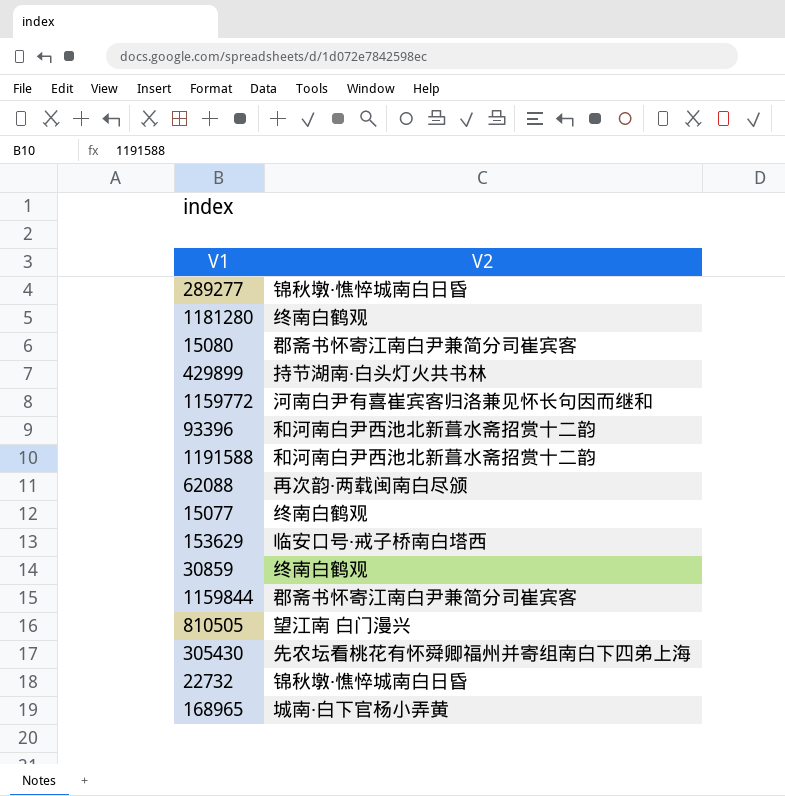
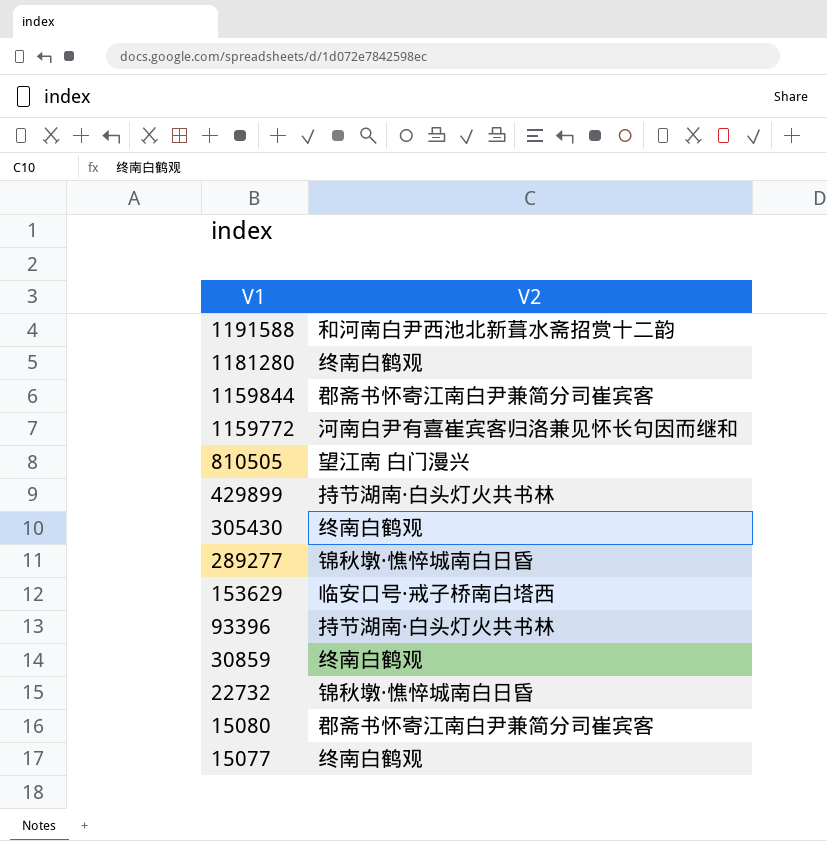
row order: none -> V1 descending
row 62088: 再次韵·两载闽南白尽颁 -> none
row 168965: 城南·白下官杨小弄黄 -> none
305430 | V2: 先农坛看桃花有怀舜卿福州并寄组南白下四弟上海 -> 终南白鹤观
93396 | V2: 和河南白尹西池北新葺水斋招赏十二韵 -> 持节湖南·白头灯火共书林

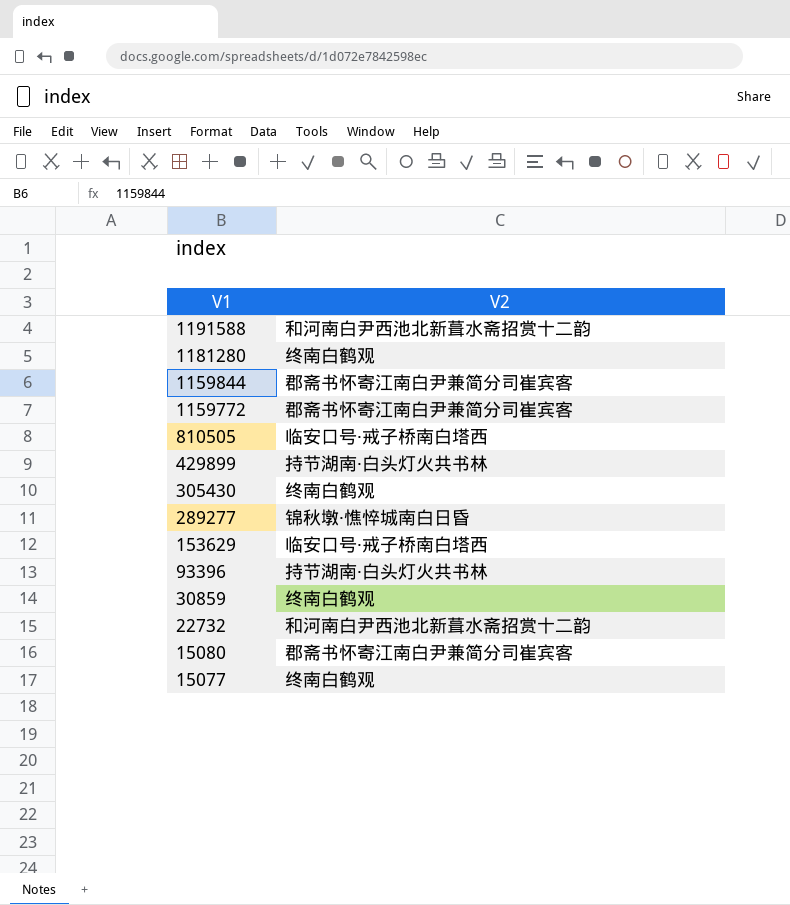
1159772 | V2: 河南白尹有喜崔宾客归洛兼见怀长句因而继和 -> 郡斋书怀寄江南白尹兼简分司崔宾客
810505 | V2: 望江南 白门漫兴 -> 临安口号·戒子桥南白塔西
22732 | V2: 锦秋墩·憔悴城南白日昏 -> 和河南白尹西池北新葺水斋招赏十二韵

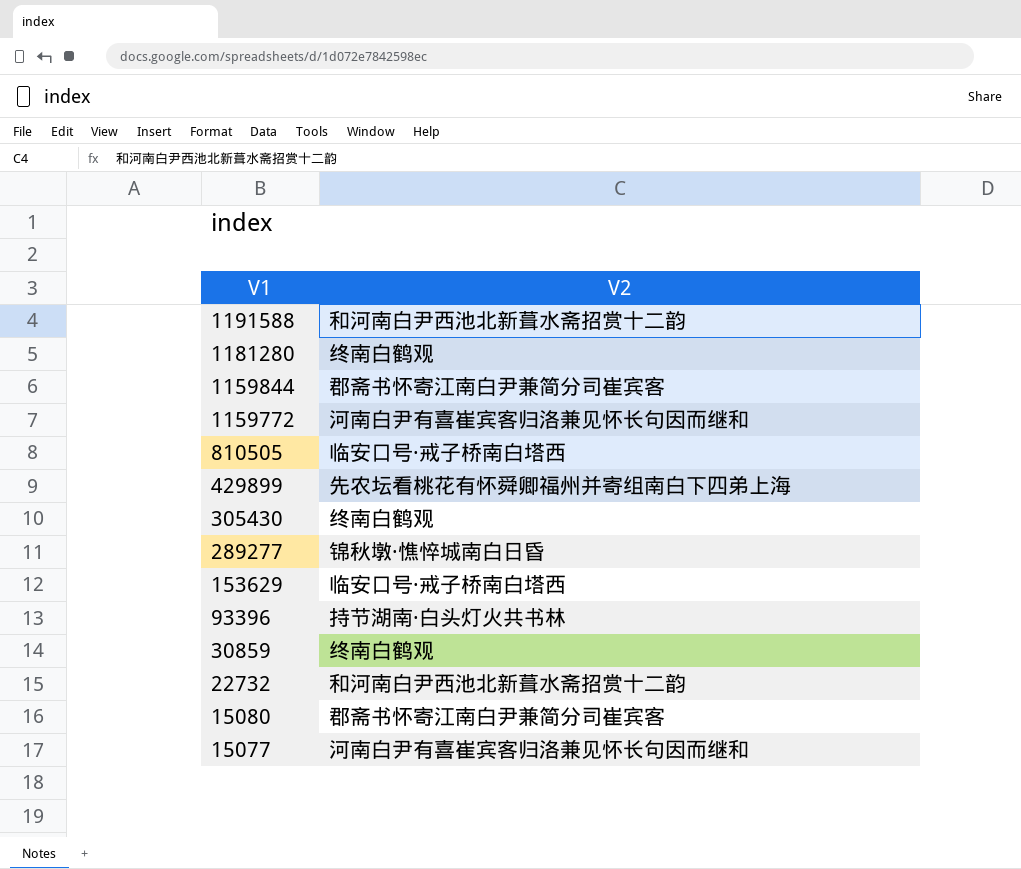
1159772 | V2: 郡斋书怀寄江南白尹兼简分司崔宾客 -> 河南白尹有喜崔宾客归洛兼见怀长句因而继和
429899 | V2: 持节湖南·白头灯火共书林 -> 先农坛看桃花有怀舜卿福州并寄组南白下四弟上海
15077 | V2: 终南白鹤观 -> 河南白尹有喜崔宾客归洛兼见怀长句因而继和

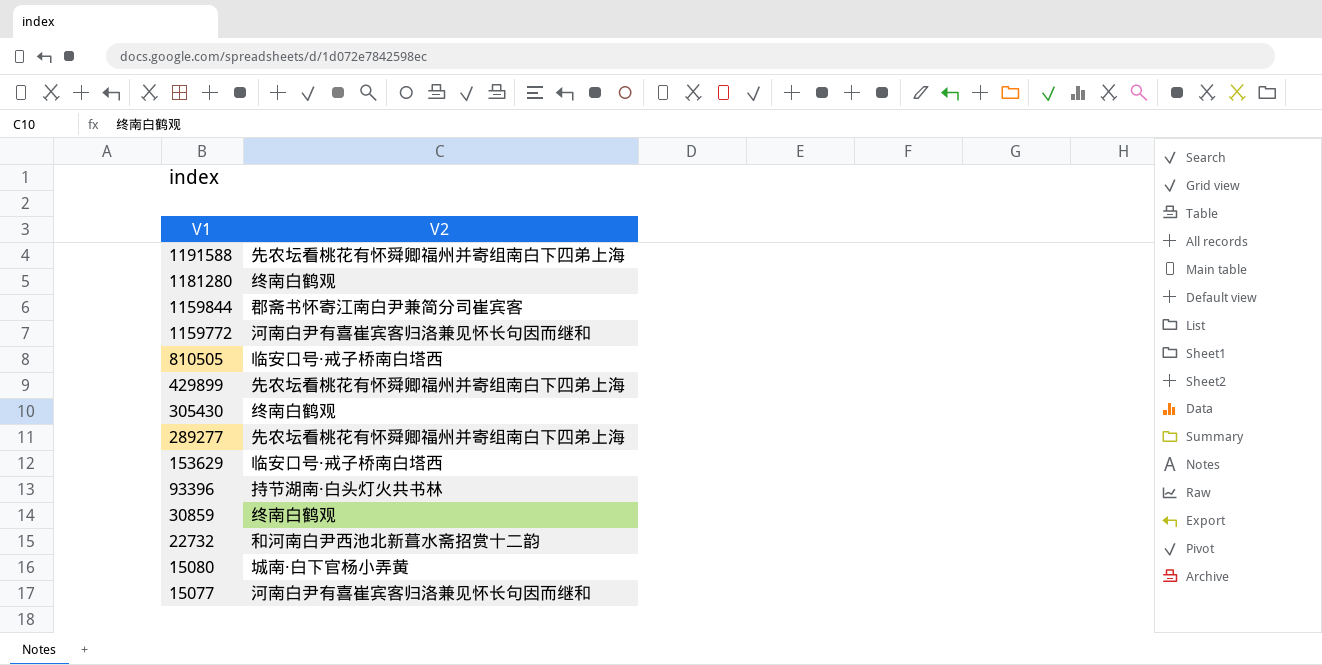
1191588 | V2: 和河南白尹西池北新葺水斋招赏十二韵 -> 先农坛看桃花有怀舜卿福州并寄组南白下四弟上海
289277 | V2: 锦秋墩·憔悴城南白日昏 -> 先农坛看桃花有怀舜卿福州并寄组南白下四弟上海
15080 | V2: 郡斋书怀寄江南白尹兼简分司崔宾客 -> 城南·白下官杨小弄黄

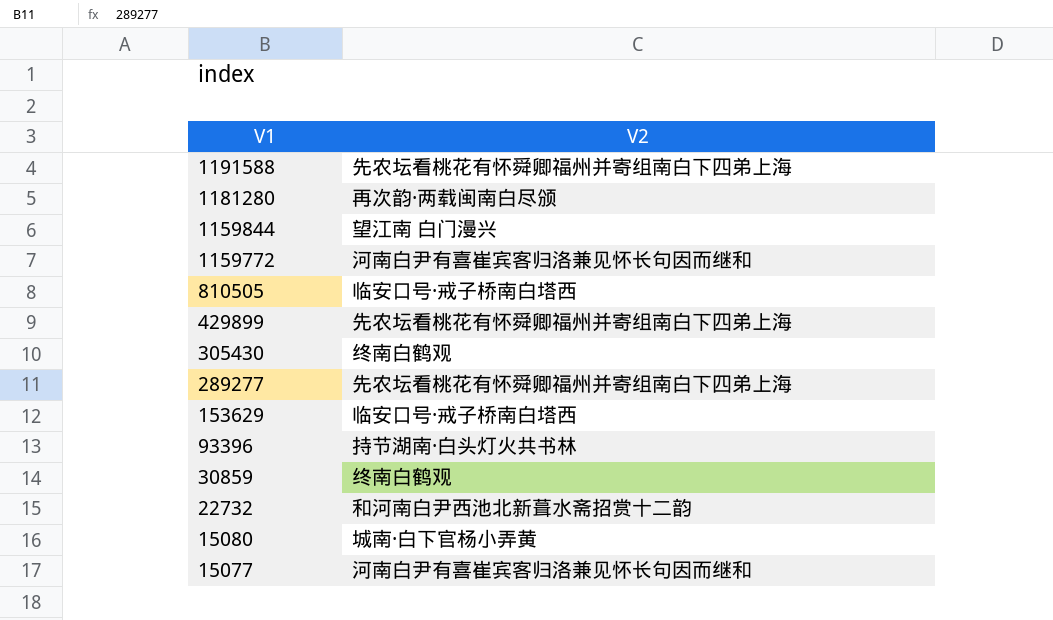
1181280 | V2: 终南白鹤观 -> 再次韵·两载闽南白尽颁
1159844 | V2: 郡斋书怀寄江南白尹兼简分司崔宾客 -> 望江南 白门漫兴

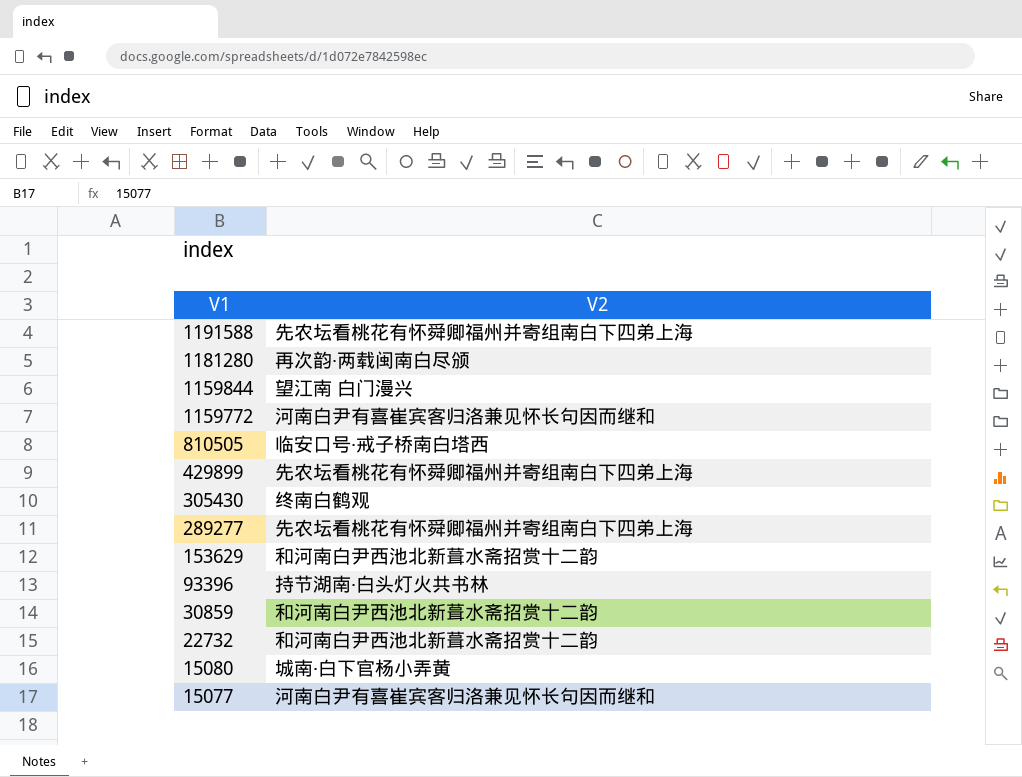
153629 | V2: 临安口号·戒子桥南白塔西 -> 和河南白尹西池北新葺水斋招赏十二韵
30859 | V2: 终南白鹤观 -> 和河南白尹西池北新葺水斋招赏十二韵

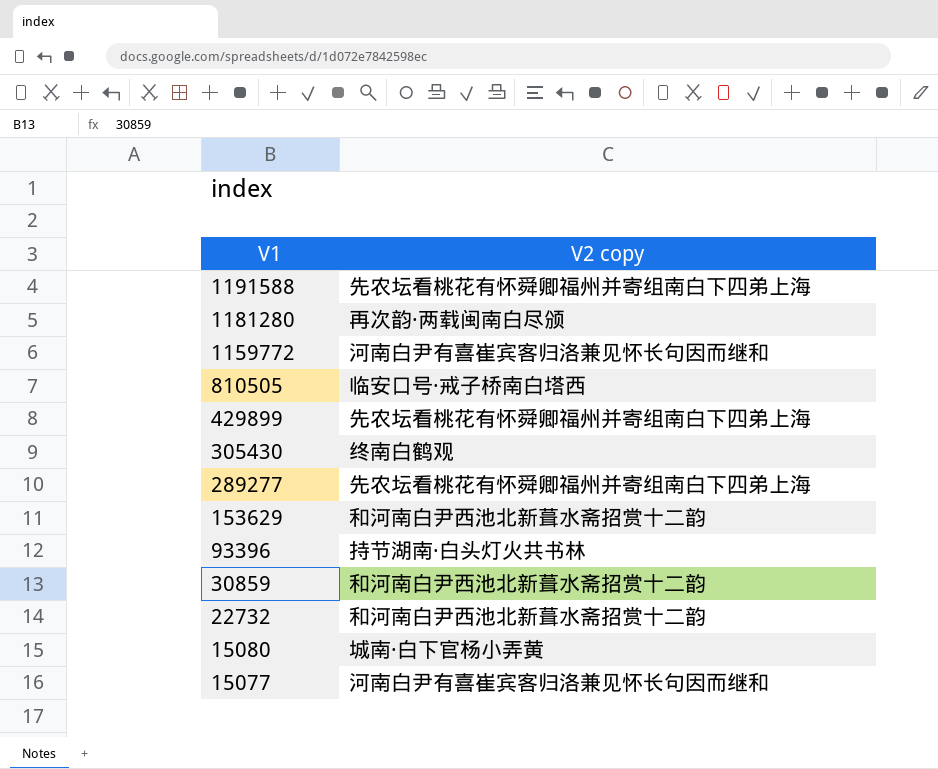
column name: V2 -> V2 copy
row 1159844: 望江南 白门漫兴 -> none

